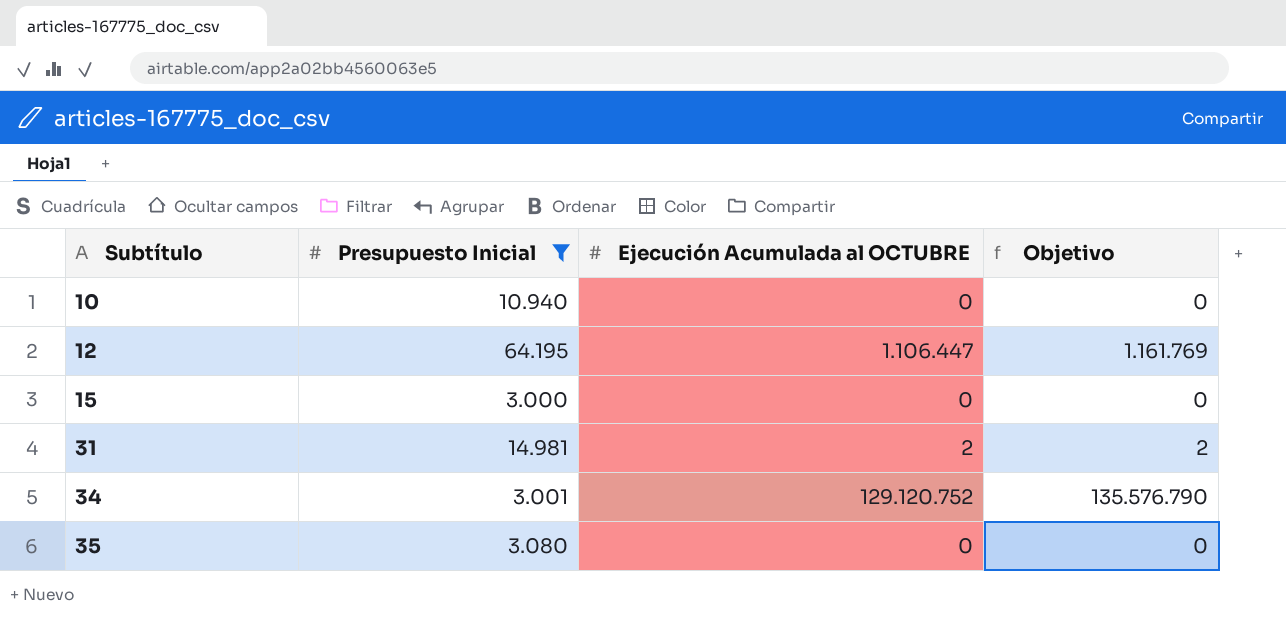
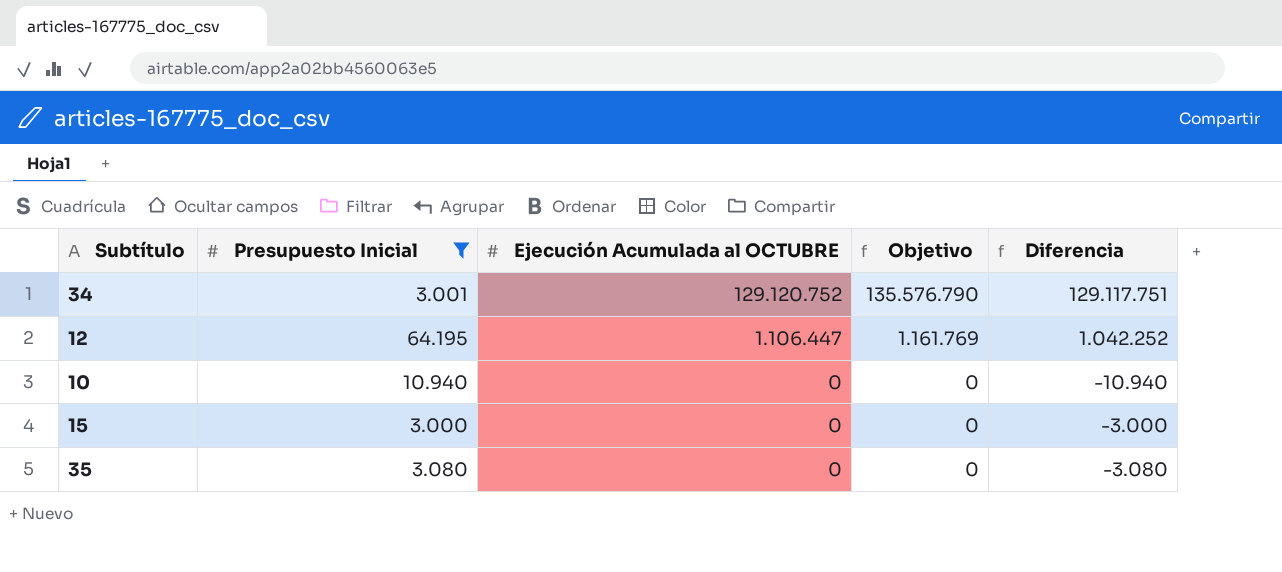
row order: Subtítulo ascending -> Ejecución Acumulada al OCTUBRE descending
column Diferencia | formula: none -> [Ejecución Acumulada al OCTUBRE] - [Presupuesto Inicial]
row 31: 14.981 | 2 | 2 -> none

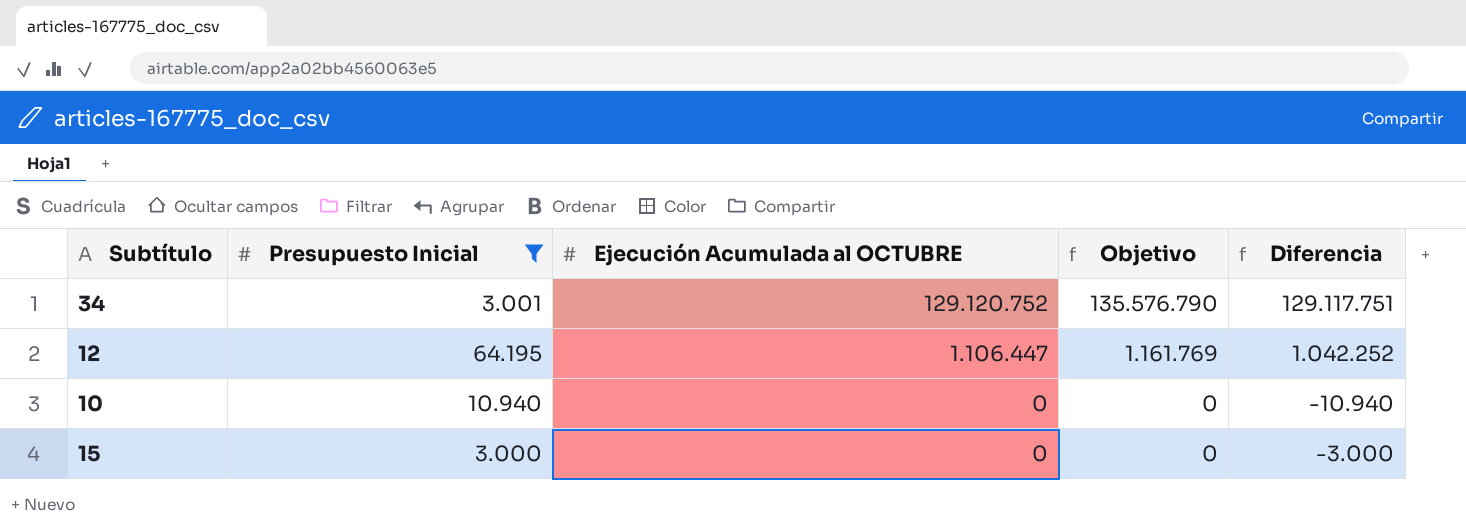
row 35: 3.080 | 0 | 0 | -3.080 -> none

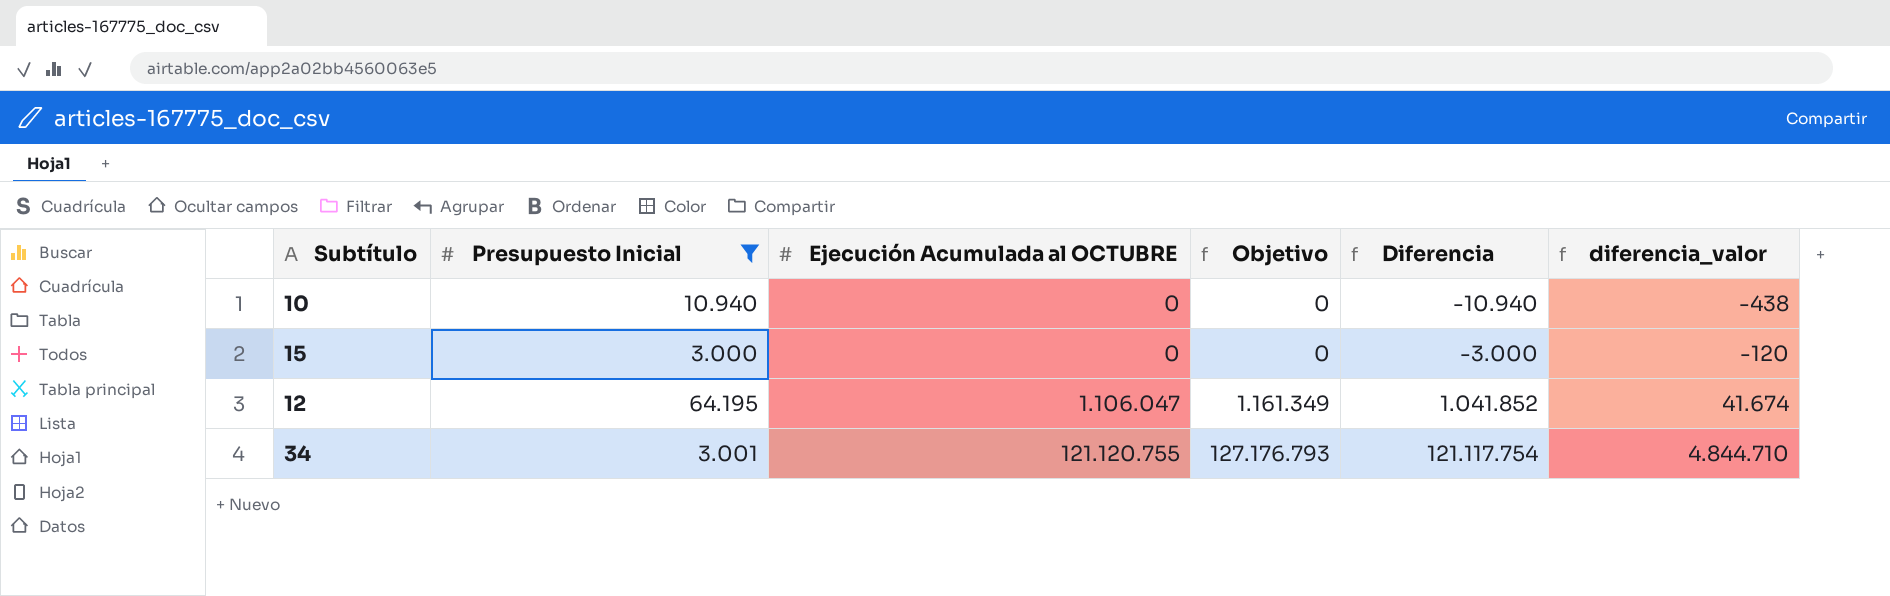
row order: Ejecución Acumulada al OCTUBRE descending -> Ejecución Acumulada al OCTUBRE ascending
column diferencia_valor | formula: none -> [Diferencia] * 0,04
12 | Ejecución Acumulada al OCTUBRE: 1.106.447 -> 1.106.047
12 | Objetivo: 1.161.769 -> 1.161.349
12 | Diferencia: 1.042.252 -> 1.041.852
34 | Ejecución Acumulada al OCTUBRE: 129.120.752 -> 121.120.755
34 | Objetivo: 135.576.790 -> 127.176.793
34 | Diferencia: 129.117.751 -> 121.117.754

